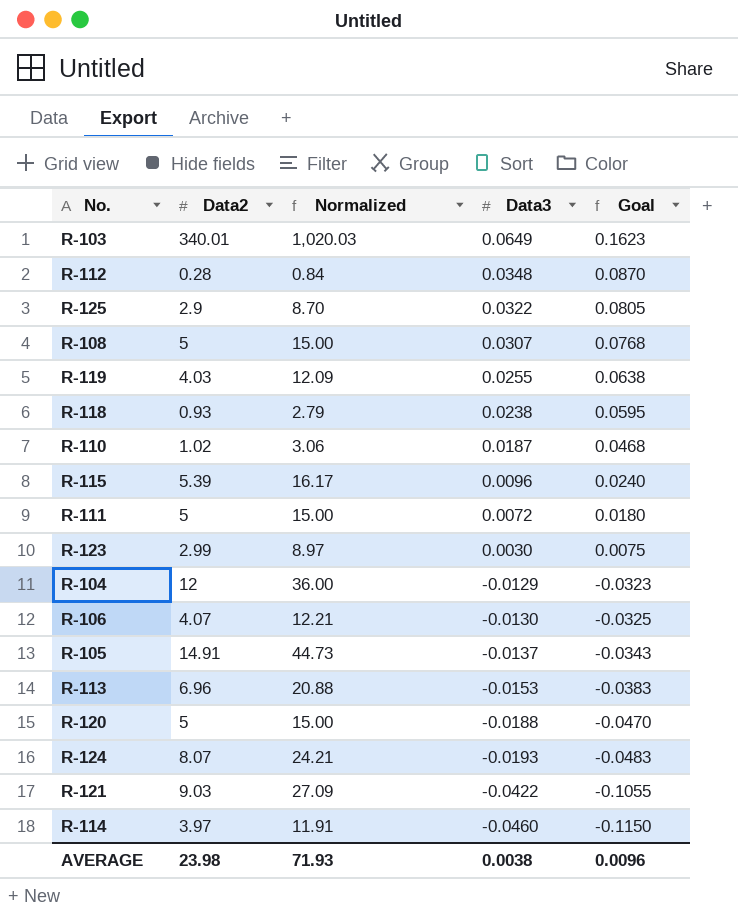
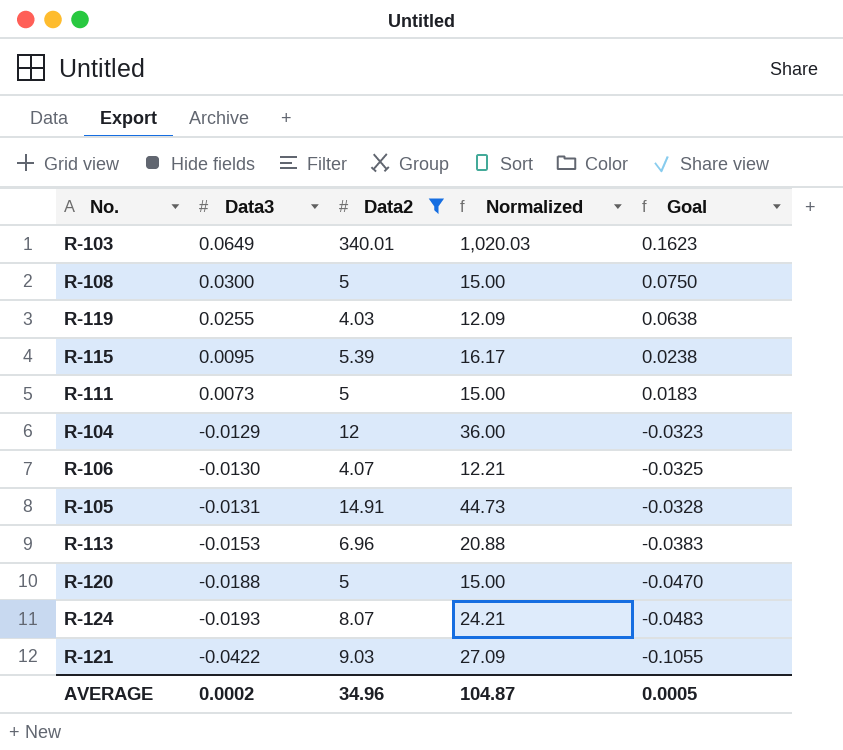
filter: none -> Data2 >= 4.03
column Data3 | position: 4 -> 2
R-108 | Data3: 0.0307 -> 0.0300
R-108 | Goal: 0.0768 -> 0.0750
R-115 | Data3: 0.0096 -> 0.0095
R-115 | Goal: 0.0240 -> 0.0238
R-111 | Data3: 0.0072 -> 0.0073
R-111 | Goal: 0.0180 -> 0.0183
R-105 | Data3: -0.0137 -> -0.0131
R-105 | Goal: -0.0343 -> -0.0328
AVERAGE | Data3: 0.0038 -> 0.0002
AVERAGE | Data2: 23.98 -> 34.96
AVERAGE | Normalized: 71.93 -> 104.87
AVERAGE | Goal: 0.0096 -> 0.0005

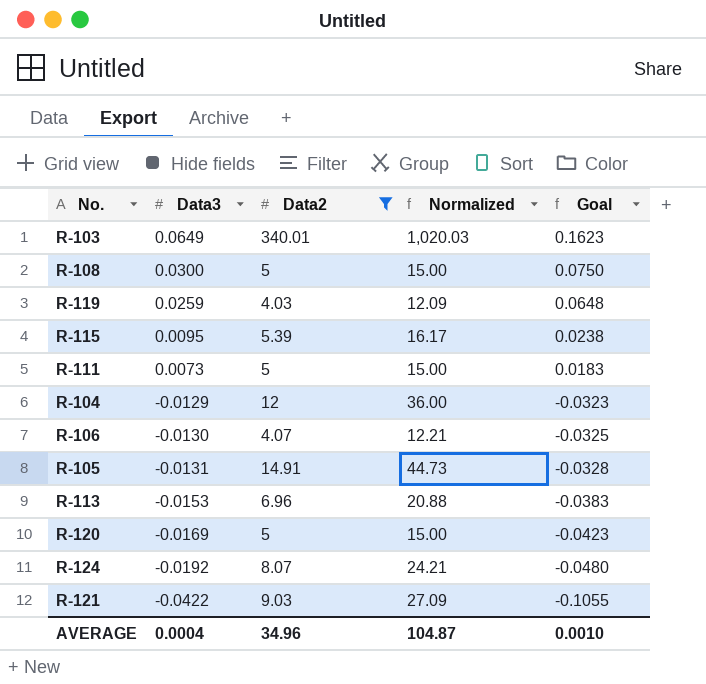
R-119 | Data3: 0.0255 -> 0.0259
R-119 | Goal: 0.0638 -> 0.0648
R-120 | Data3: -0.0188 -> -0.0169
R-120 | Goal: -0.0470 -> -0.0423
R-124 | Data3: -0.0193 -> -0.0192
R-124 | Goal: -0.0483 -> -0.0480
AVERAGE | Data3: 0.0002 -> 0.0004
AVERAGE | Goal: 0.0005 -> 0.0010

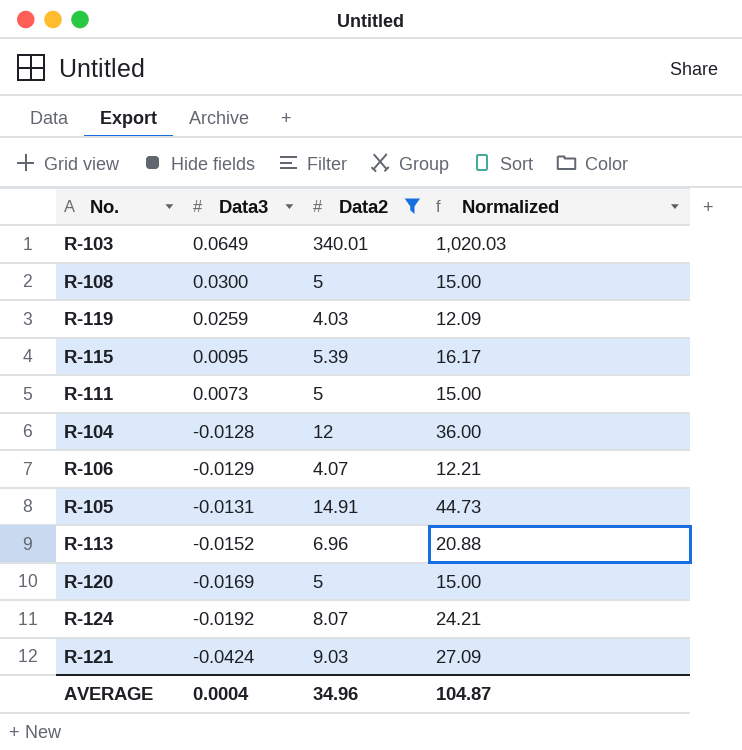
column Goal | formula: [Data3] * 2.5 -> none
R-104 | Data3: -0.0129 -> -0.0128
R-106 | Data3: -0.0130 -> -0.0129
R-113 | Data3: -0.0153 -> -0.0152
R-121 | Data3: -0.0422 -> -0.0424

